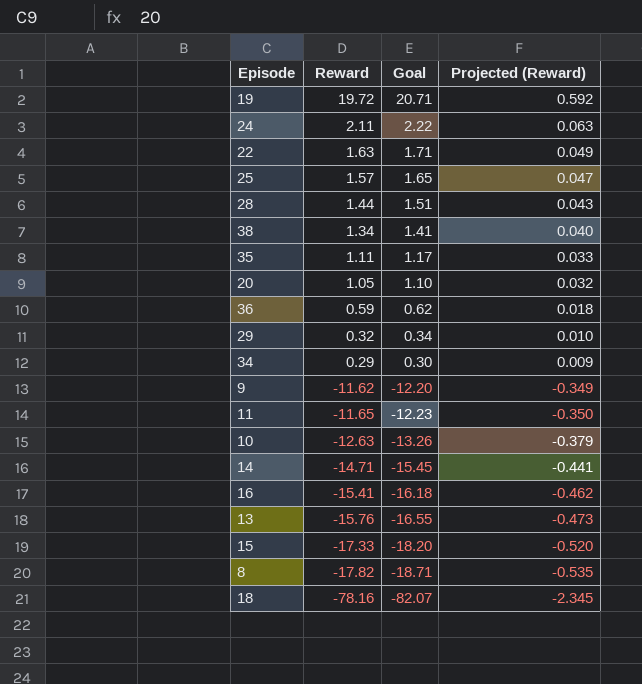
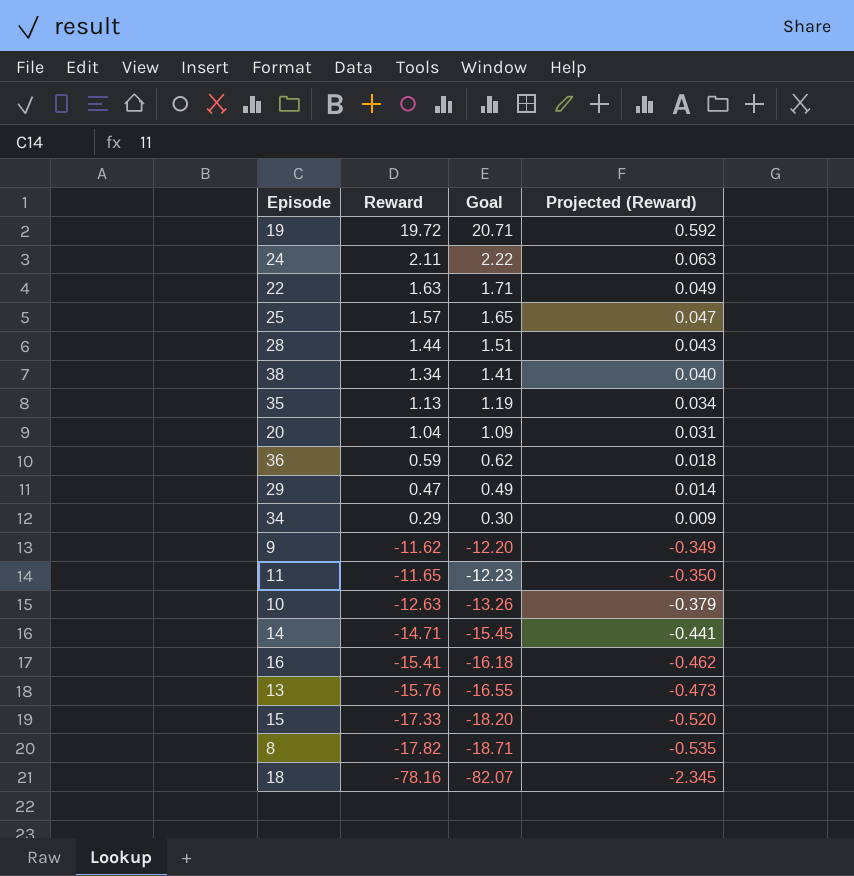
35 | Reward: 1.11 -> 1.13
35 | Goal: 1.17 -> 1.19
35 | Projected (Reward): 0.033 -> 0.034
20 | Reward: 1.05 -> 1.04
20 | Goal: 1.10 -> 1.09
20 | Projected (Reward): 0.032 -> 0.031
29 | Reward: 0.32 -> 0.47
29 | Goal: 0.34 -> 0.49
29 | Projected (Reward): 0.010 -> 0.014

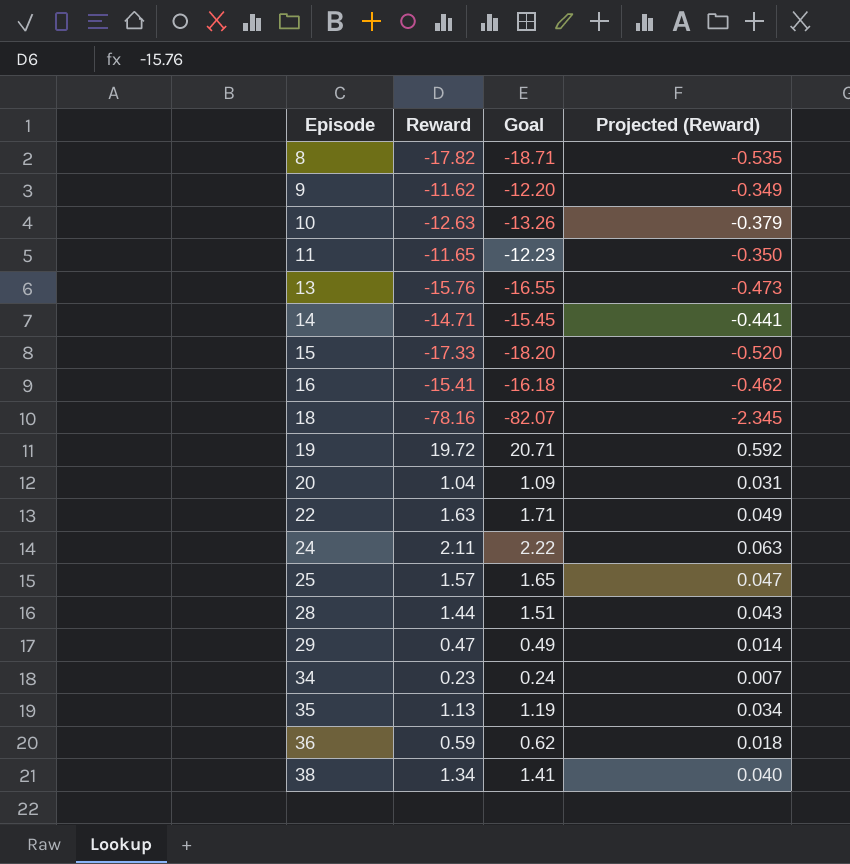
row order: Reward descending -> Episode ascending
34 | Reward: 0.29 -> 0.23
34 | Goal: 0.30 -> 0.24
34 | Projected (Reward): 0.009 -> 0.007

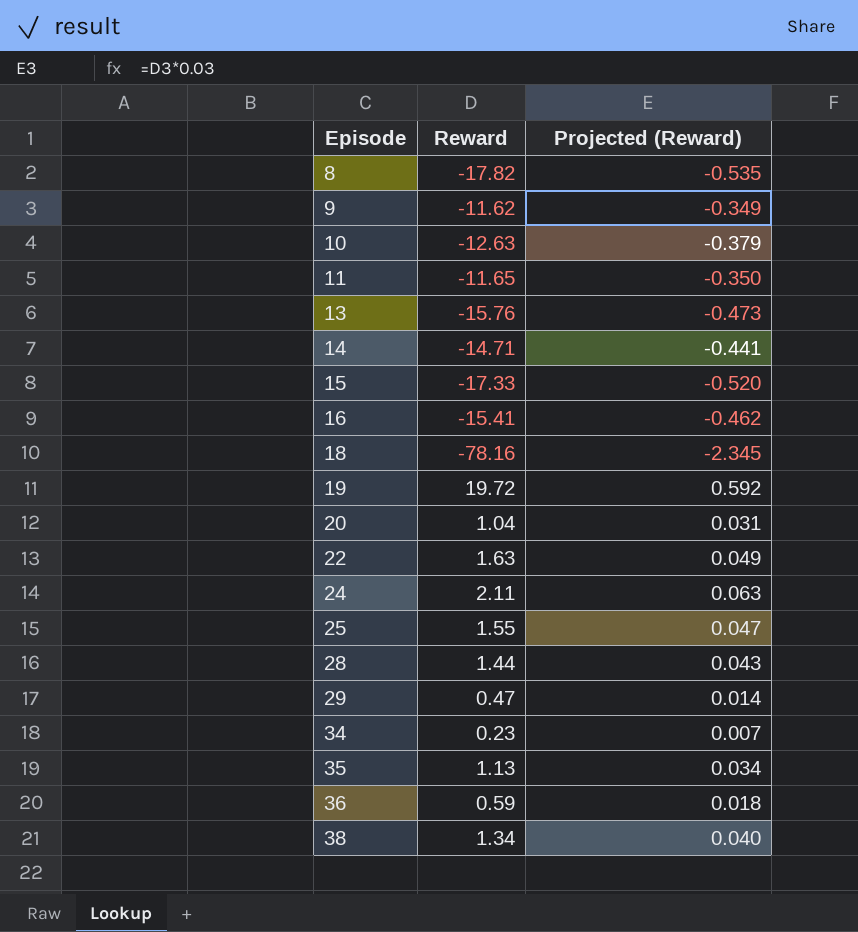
column Goal | formula: [Reward] * 1.05 -> none
25 | Reward: 1.57 -> 1.55

